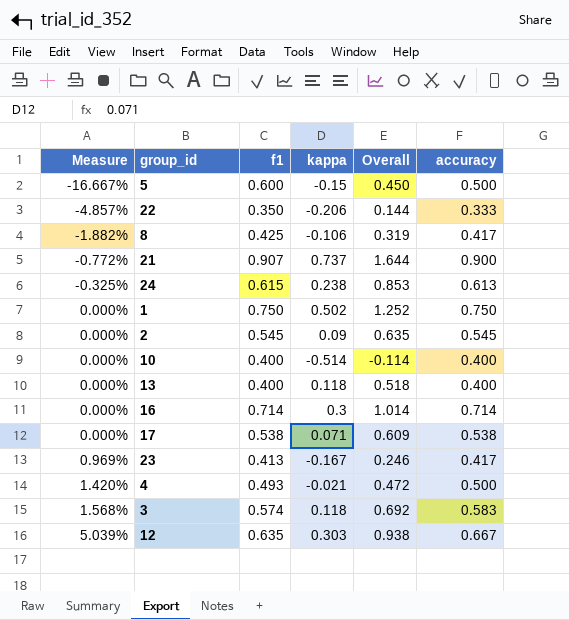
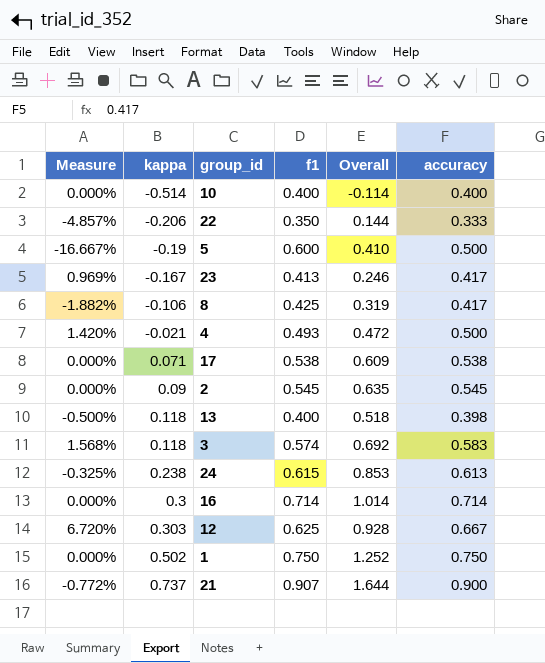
row order: Measure ascending -> kappa ascending
column kappa | position: 4 -> 2
5 | kappa: -0.15 -> -0.19
5 | Overall: 0.450 -> 0.410
13 | Measure: 0.000% -> -0.500%
13 | accuracy: 0.400 -> 0.398
12 | Measure: 5.039% -> 6.720%
12 | f1: 0.635 -> 0.625
12 | Overall: 0.938 -> 0.928

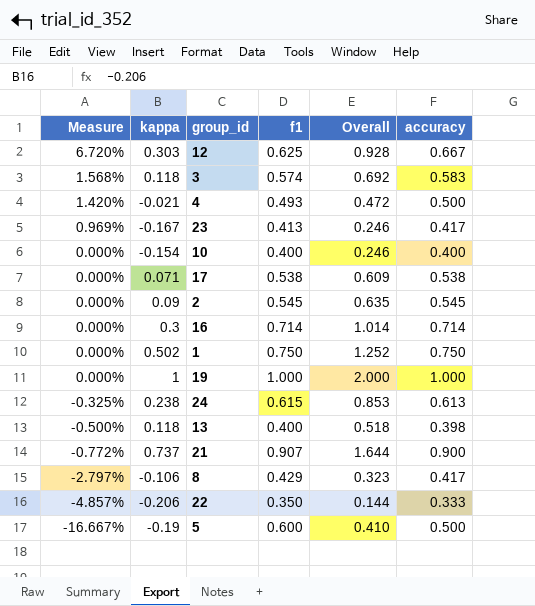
row order: kappa ascending -> Measure descending
10 | kappa: -0.514 -> -0.154
10 | Overall: -0.114 -> 0.246
row 19: none -> 0.000% | 1 | 1.000 | 2.000 | 1.000
8 | Measure: -1.882% -> -2.797%
8 | f1: 0.425 -> 0.429
8 | Overall: 0.319 -> 0.323

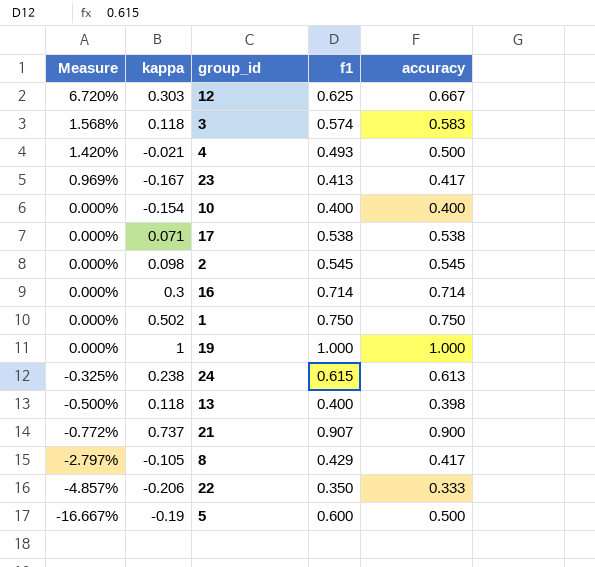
column Overall | formula: [kappa] + [f1] -> none
2 | kappa: 0.09 -> 0.098
8 | kappa: -0.106 -> -0.105

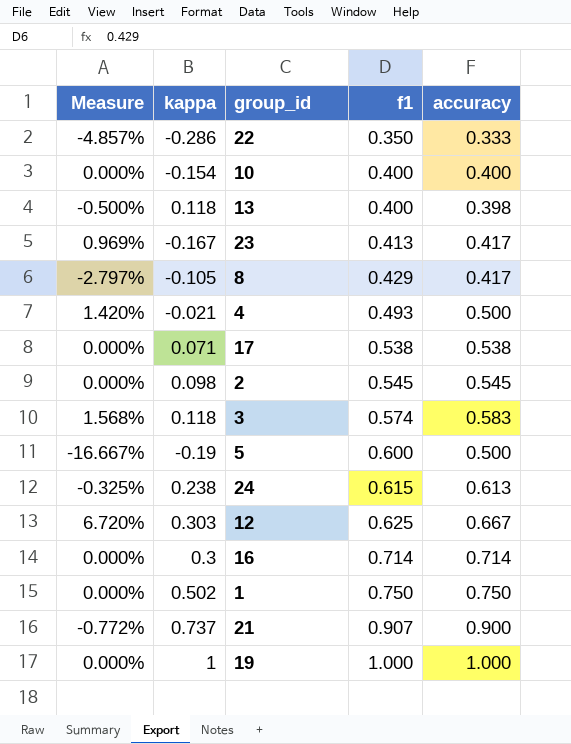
row order: Measure descending -> f1 ascending
22 | kappa: -0.206 -> -0.286

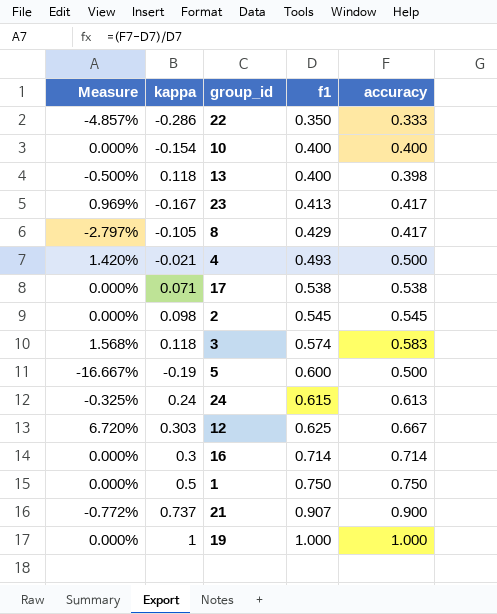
24 | kappa: 0.238 -> 0.24
1 | kappa: 0.502 -> 0.5

